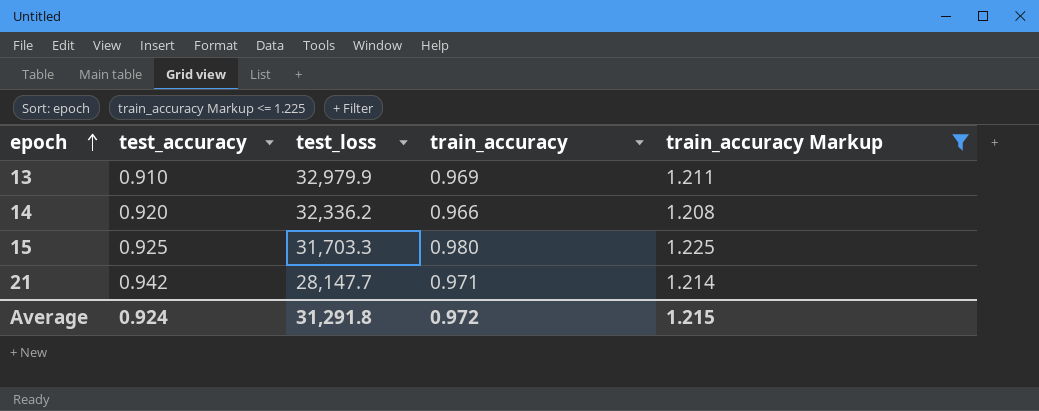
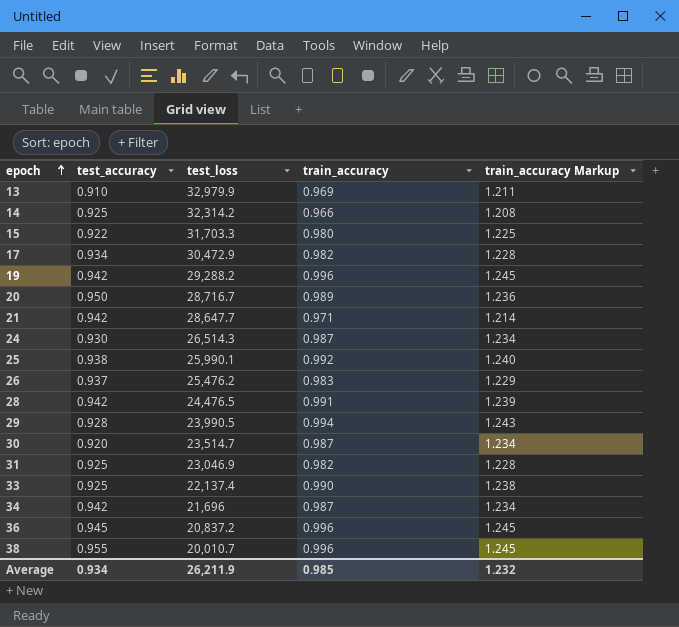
filter: train_accuracy Markup <= 1.225 -> none
14 | test_accuracy: 0.920 -> 0.925
14 | test_loss: 32,336.2 -> 32,314.2
15 | test_accuracy: 0.925 -> 0.922
21 | test_loss: 28,147.7 -> 28,647.7
Average | test_accuracy: 0.924 -> 0.934
Average | test_loss: 31,291.8 -> 26,211.9
Average | train_accuracy: 0.972 -> 0.985
Average | train_accuracy Markup: 1.215 -> 1.232

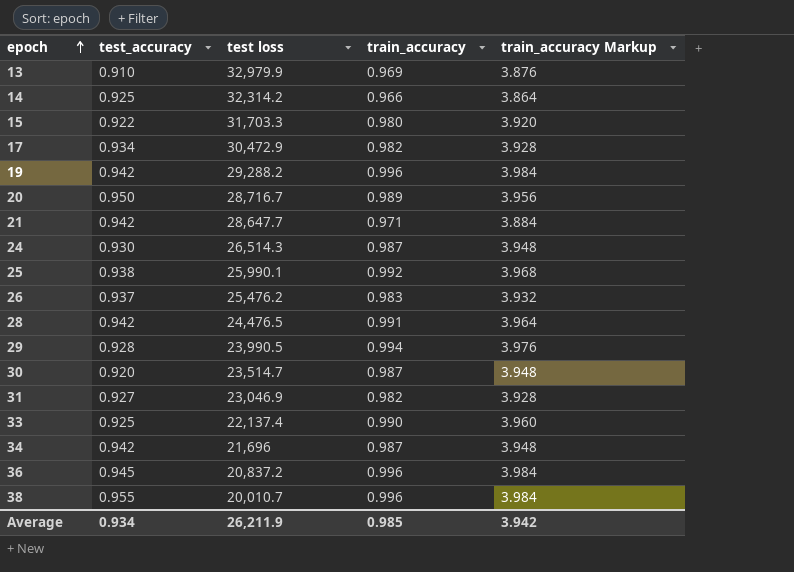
column name: test_loss -> test loss
column train_accuracy Markup | formula: [train_accuracy] * 1.25 -> [train_accuracy] * 4
31 | test_accuracy: 0.925 -> 0.927
Average | train_accuracy Markup: 1.232 -> 3.942

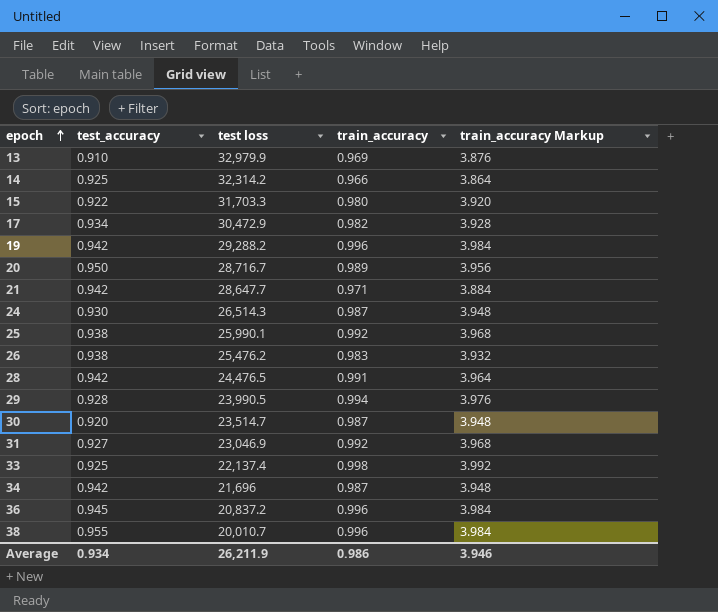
26 | test_accuracy: 0.937 -> 0.938
31 | train_accuracy: 0.982 -> 0.992
31 | train_accuracy Markup: 3.928 -> 3.968
33 | train_accuracy: 0.990 -> 0.998
33 | train_accuracy Markup: 3.960 -> 3.992
Average | train_accuracy: 0.985 -> 0.986
Average | train_accuracy Markup: 3.942 -> 3.946

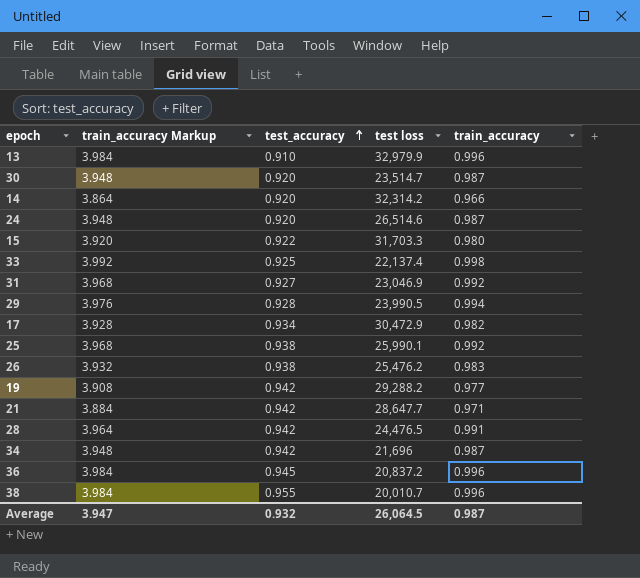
row order: epoch ascending -> test_accuracy ascending
column train_accuracy Markup | position: 5 -> 2
row 20: 0.950 | 28,716.7 | 0.989 | 3.956 -> none
13 | train_accuracy Markup: 3.876 -> 3.984
13 | train_accuracy: 0.969 -> 0.996
14 | test_accuracy: 0.925 -> 0.920
24 | test_accuracy: 0.930 -> 0.920
24 | test loss: 26,514.3 -> 26,514.6
19 | train_accuracy Markup: 3.984 -> 3.908
19 | train_accuracy: 0.996 -> 0.977
Average | train_accuracy Markup: 3.946 -> 3.947
Average | test_accuracy: 0.934 -> 0.932
Average | test loss: 26,211.9 -> 26,064.5
Average | train_accuracy: 0.986 -> 0.987

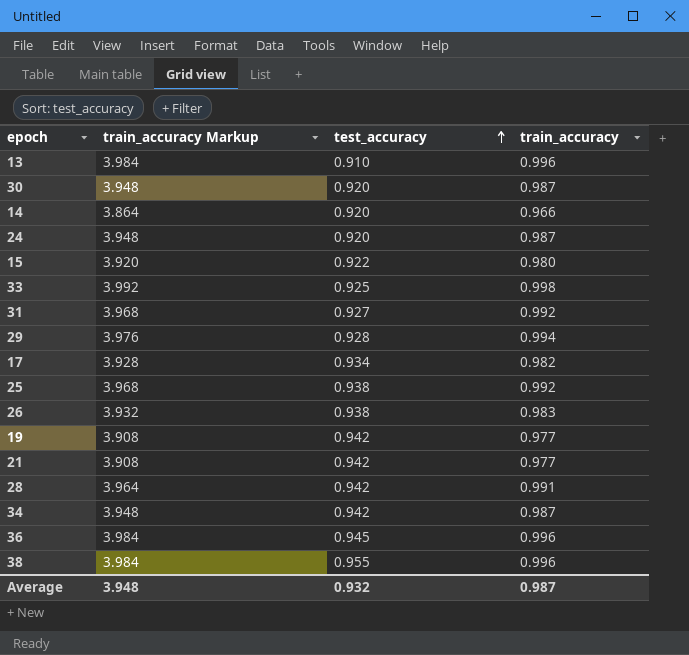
column test loss | position: 4 -> none
21 | train_accuracy Markup: 3.884 -> 3.908
21 | train_accuracy: 0.971 -> 0.977
Average | train_accuracy Markup: 3.947 -> 3.948

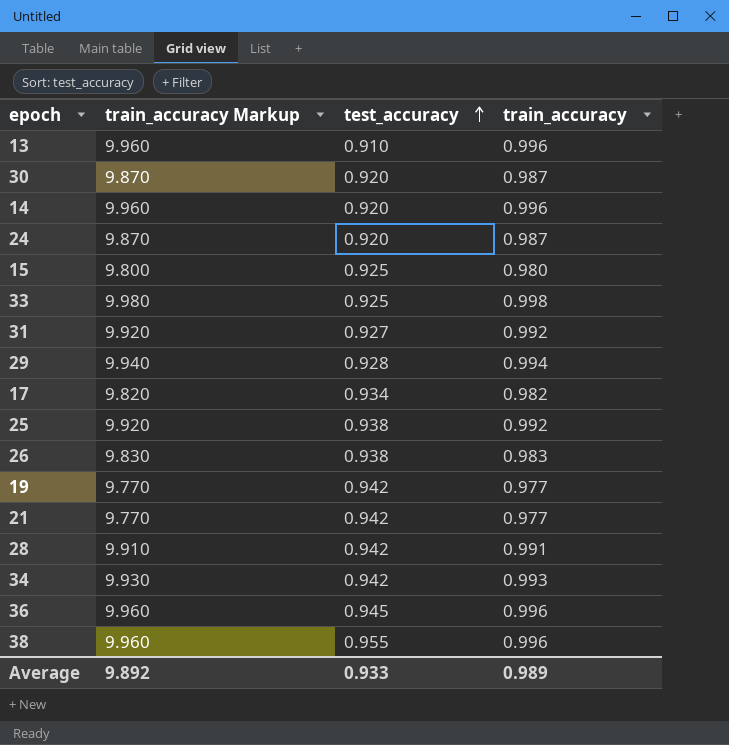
column train_accuracy Markup | formula: [train_accuracy] * 4 -> [train_accuracy] * 10
14 | train_accuracy: 0.966 -> 0.996
15 | test_accuracy: 0.922 -> 0.925
34 | train_accuracy: 0.987 -> 0.993
Average | train_accuracy Markup: 3.948 -> 9.892
Average | test_accuracy: 0.932 -> 0.933
Average | train_accuracy: 0.987 -> 0.989

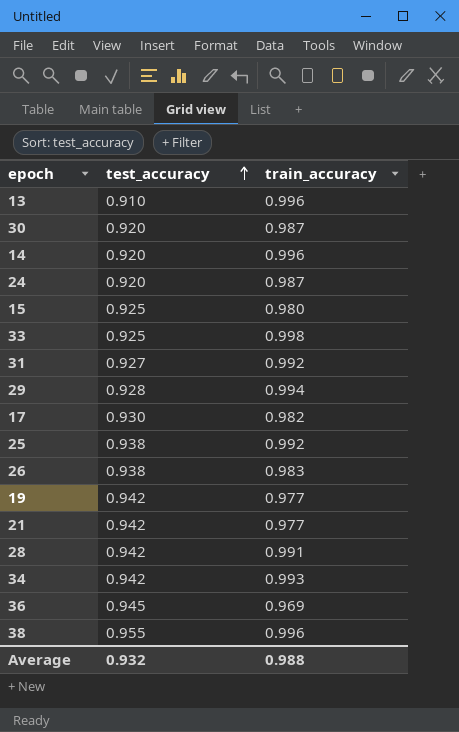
column train_accuracy Markup | formula: [train_accuracy] * 10 -> none
17 | test_accuracy: 0.934 -> 0.930
36 | train_accuracy: 0.996 -> 0.969
Average | test_accuracy: 0.933 -> 0.932
Average | train_accuracy: 0.989 -> 0.988

